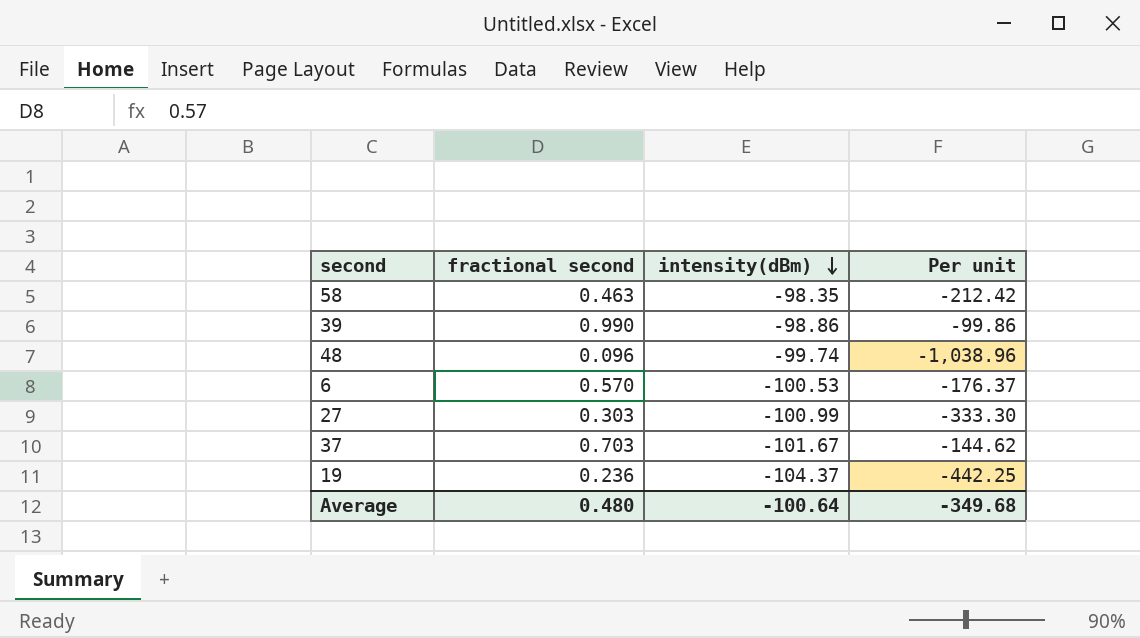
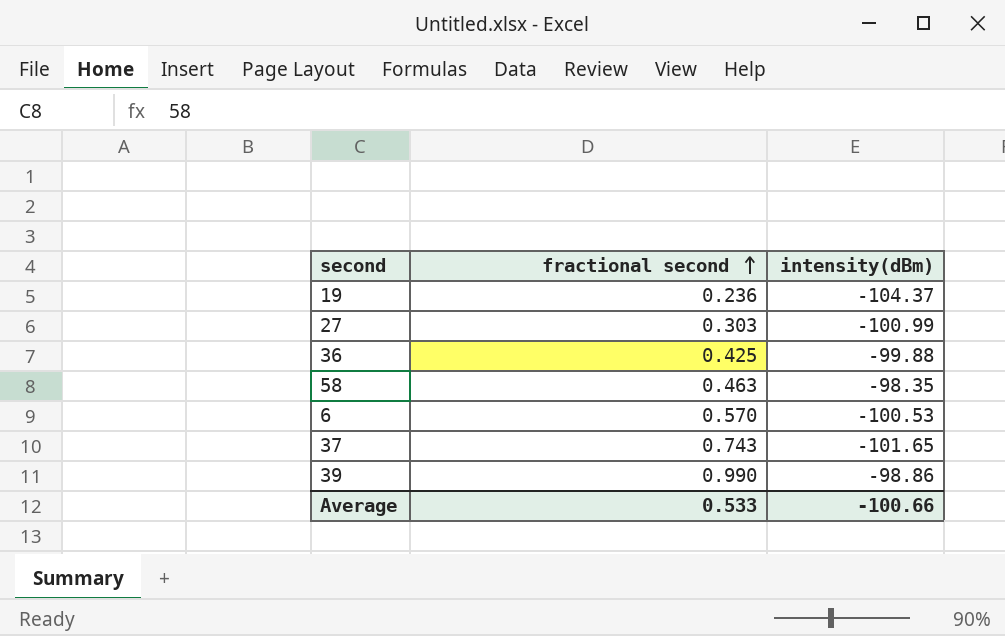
row order: intensity(dBm) descending -> fractional second ascending
column Per unit | formula: [intensity(dBm)] / [fractional second] -> none
row 48: 0.096 | -99.74 | -1,038.96 -> none
row 36: none -> 0.425 | -99.88
37 | fractional second: 0.703 -> 0.743
37 | intensity(dBm): -101.67 -> -101.65
Average | fractional second: 0.480 -> 0.533
Average | intensity(dBm): -100.64 -> -100.66

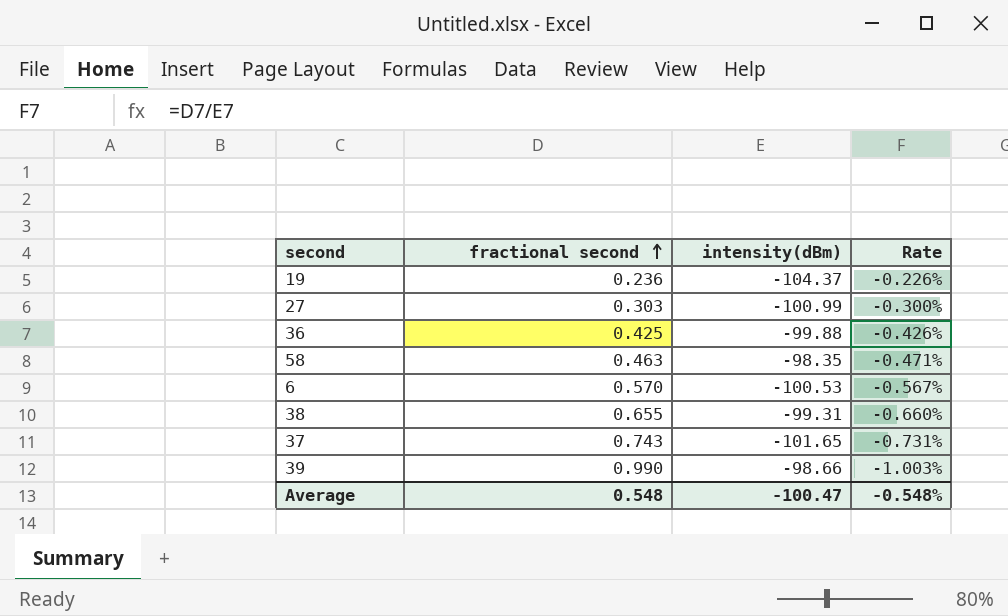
column Rate | formula: none -> [fractional second] / [intensity(dBm)]
row 38: none -> 0.655 | -99.31 | -0.660%
39 | intensity(dBm): -98.86 -> -98.66
Average | fractional second: 0.533 -> 0.548
Average | intensity(dBm): -100.66 -> -100.47

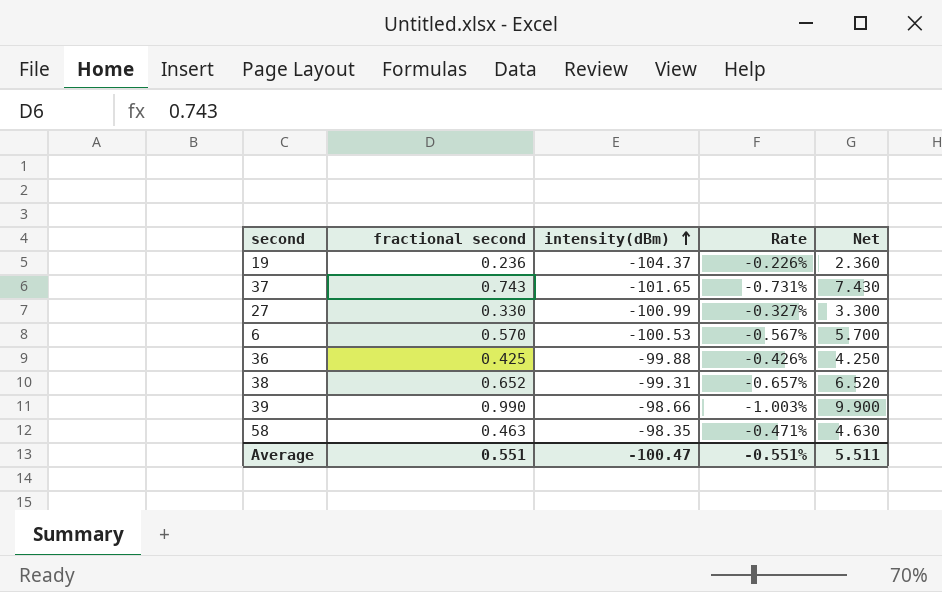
row order: fractional second ascending -> intensity(dBm) ascending
column Net | formula: none -> [fractional second] * 10
27 | fractional second: 0.303 -> 0.330
27 | Rate: -0.300% -> -0.327%
38 | fractional second: 0.655 -> 0.652
38 | Rate: -0.660% -> -0.657%
Average | fractional second: 0.548 -> 0.551
Average | Rate: -0.548% -> -0.551%

